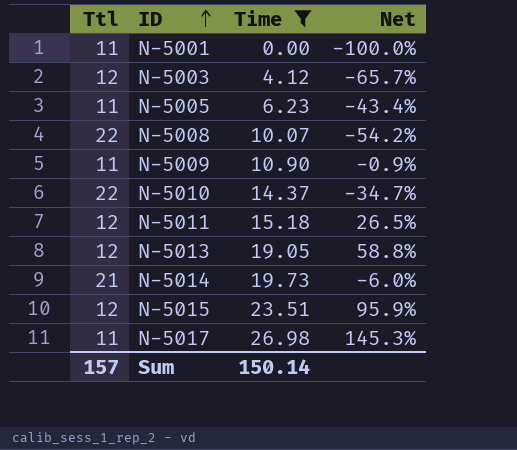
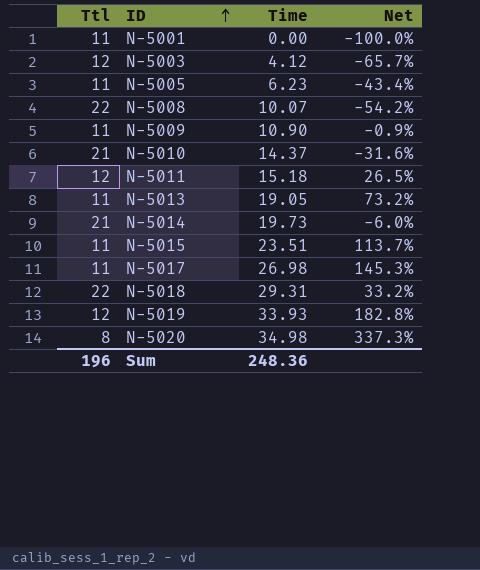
filter: Time <= 26.98 -> none
N-5010 | Ttl: 22 -> 21
N-5010 | Net: -34.7% -> -31.6%
N-5013 | Ttl: 12 -> 11
N-5013 | Net: 58.8% -> 73.2%
N-5015 | Ttl: 12 -> 11
N-5015 | Net: 95.9% -> 113.7%
Sum | Ttl: 157 -> 196
Sum | Time: 150.14 -> 248.36

